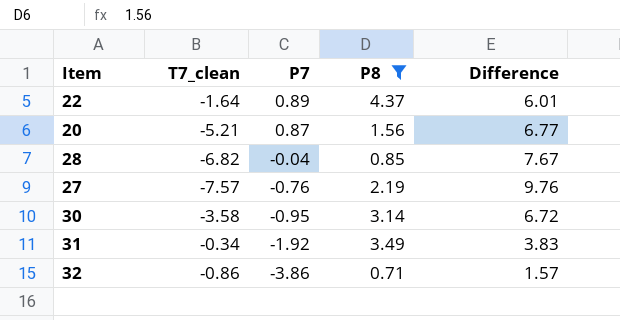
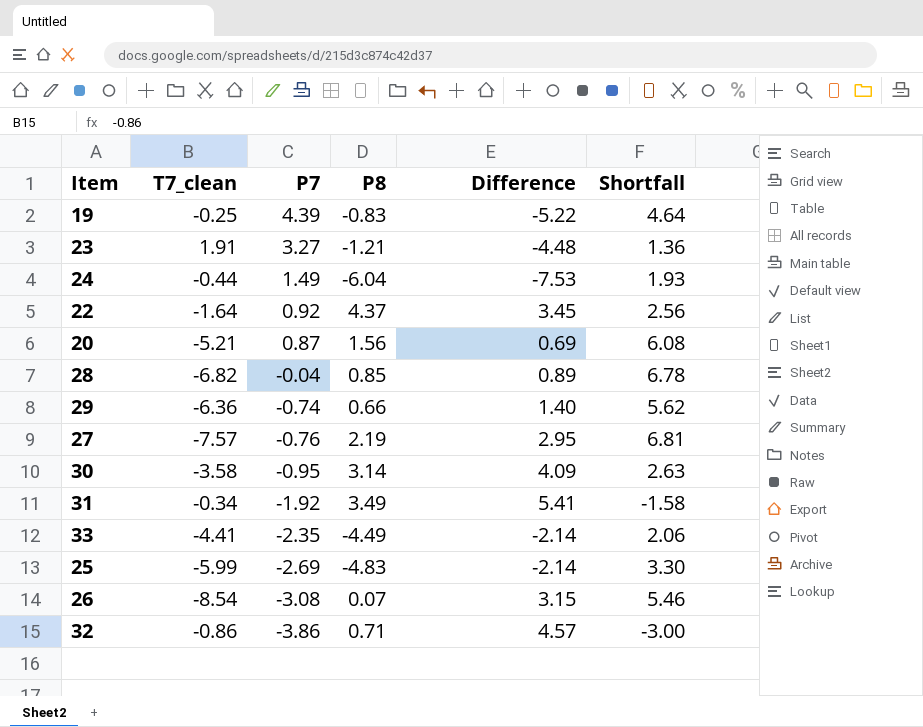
filter: P8 >= 0.71 -> none
column Difference | formula: [P8] - [T7_clean] -> [P8] - [P7]
column Shortfall | formula: none -> [P7] - [T7_clean]
22 | P7: 0.89 -> 0.92

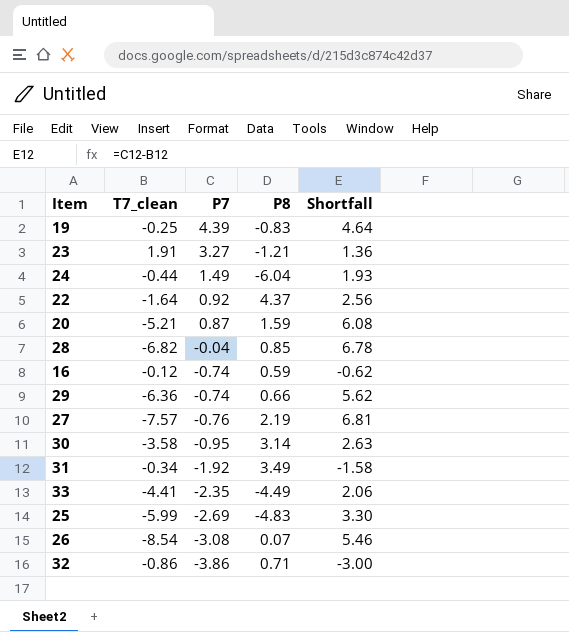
column Difference | formula: [P8] - [P7] -> none
20 | P8: 1.56 -> 1.59
row 16: none -> -0.12 | -0.74 | 0.59 | -0.62

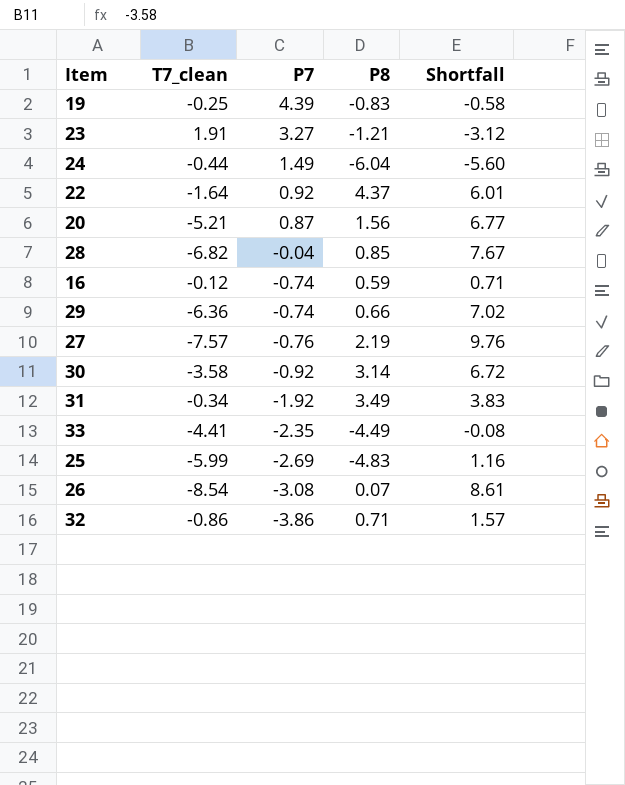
column Shortfall | formula: [P7] - [T7_clean] -> [P8] - [T7_clean]
20 | P8: 1.59 -> 1.56
30 | P7: -0.95 -> -0.92

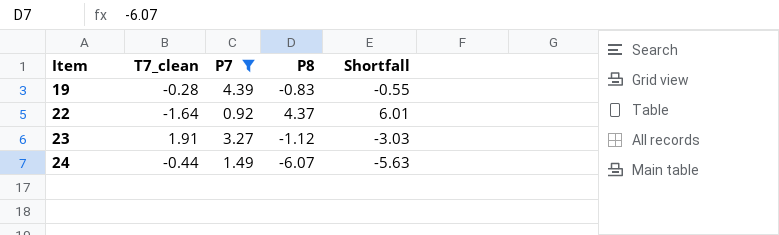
filter: none -> P7 >= 0.92
row order: P7 descending -> Item ascending
19 | T7_clean: -0.25 -> -0.28
19 | Shortfall: -0.58 -> -0.55
23 | P8: -1.21 -> -1.12
23 | Shortfall: -3.12 -> -3.03
24 | P8: -6.04 -> -6.07
24 | Shortfall: -5.60 -> -5.63

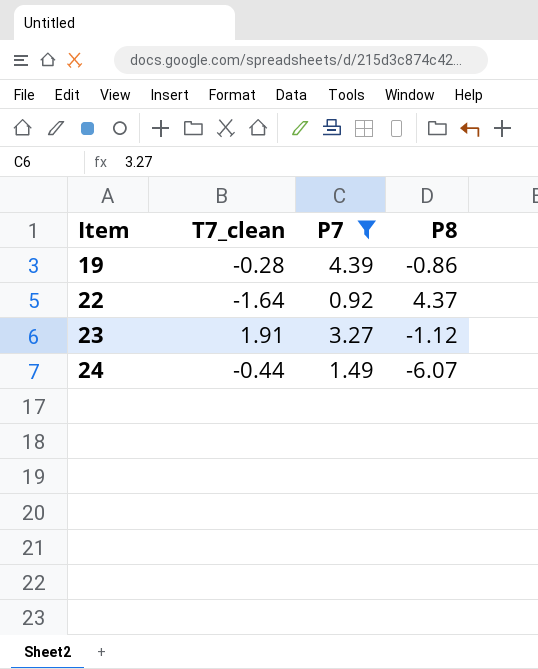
column Shortfall | formula: [P8] - [T7_clean] -> none
19 | P8: -0.83 -> -0.86

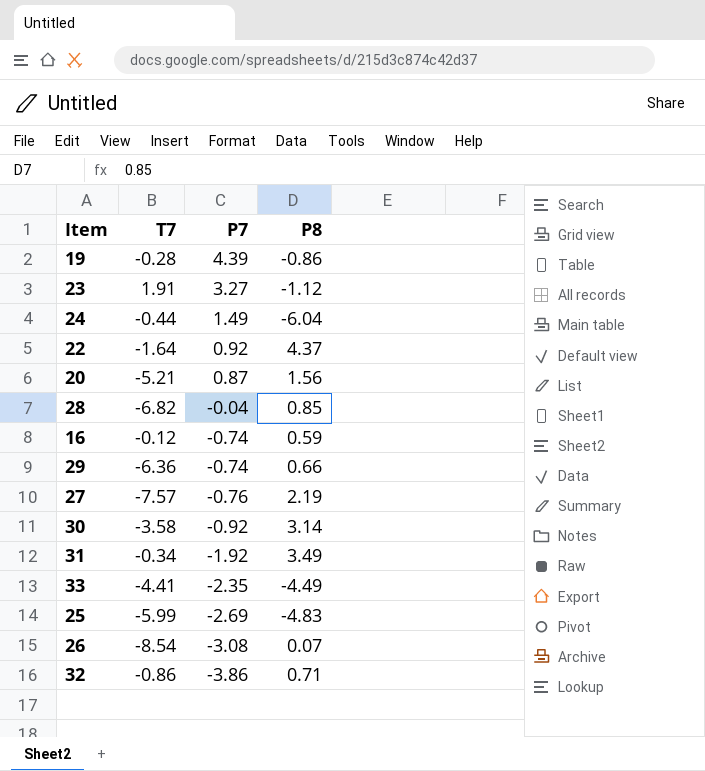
filter: P7 >= 0.92 -> none
row order: Item ascending -> P7 descending
column name: T7_clean -> T7
24 | P8: -6.07 -> -6.04

